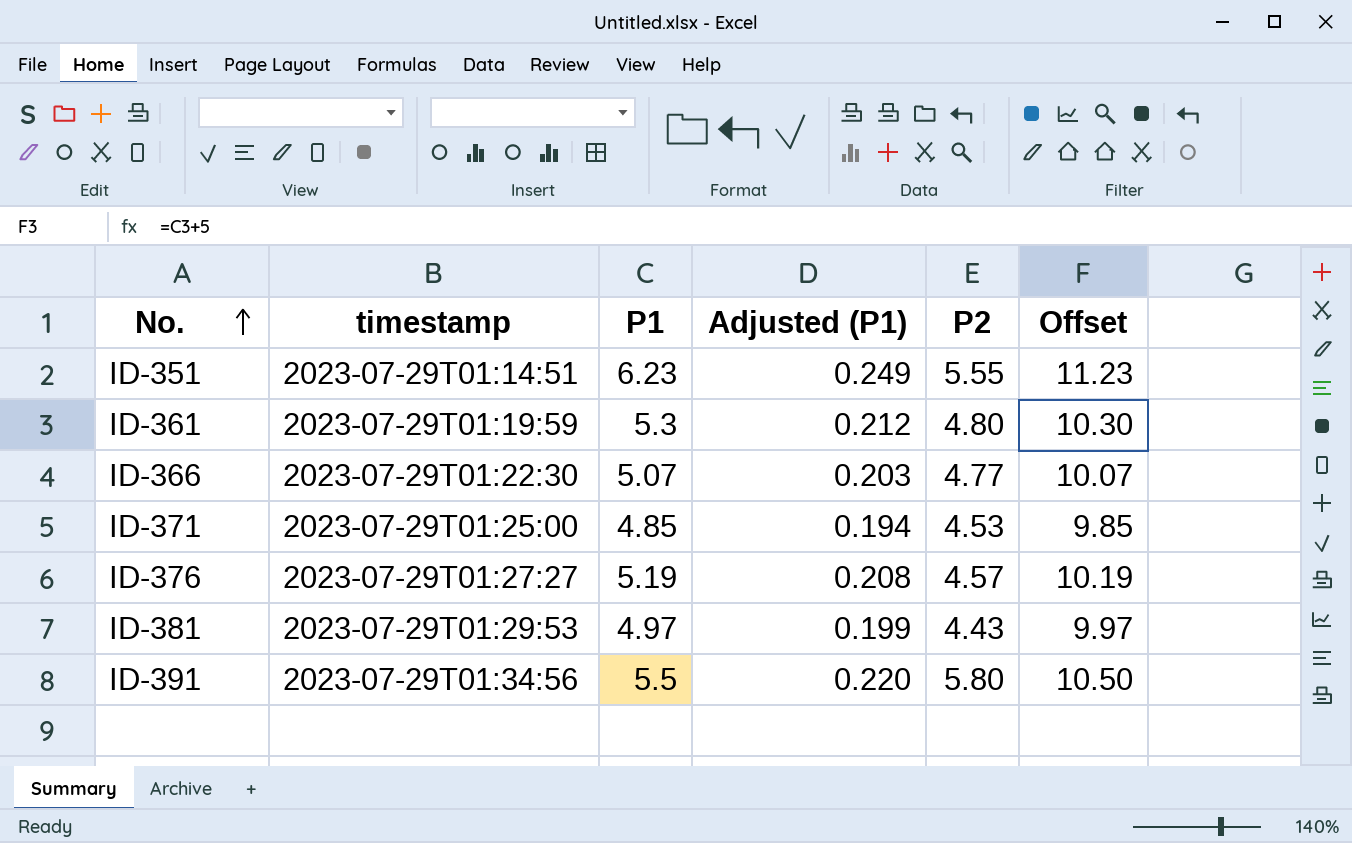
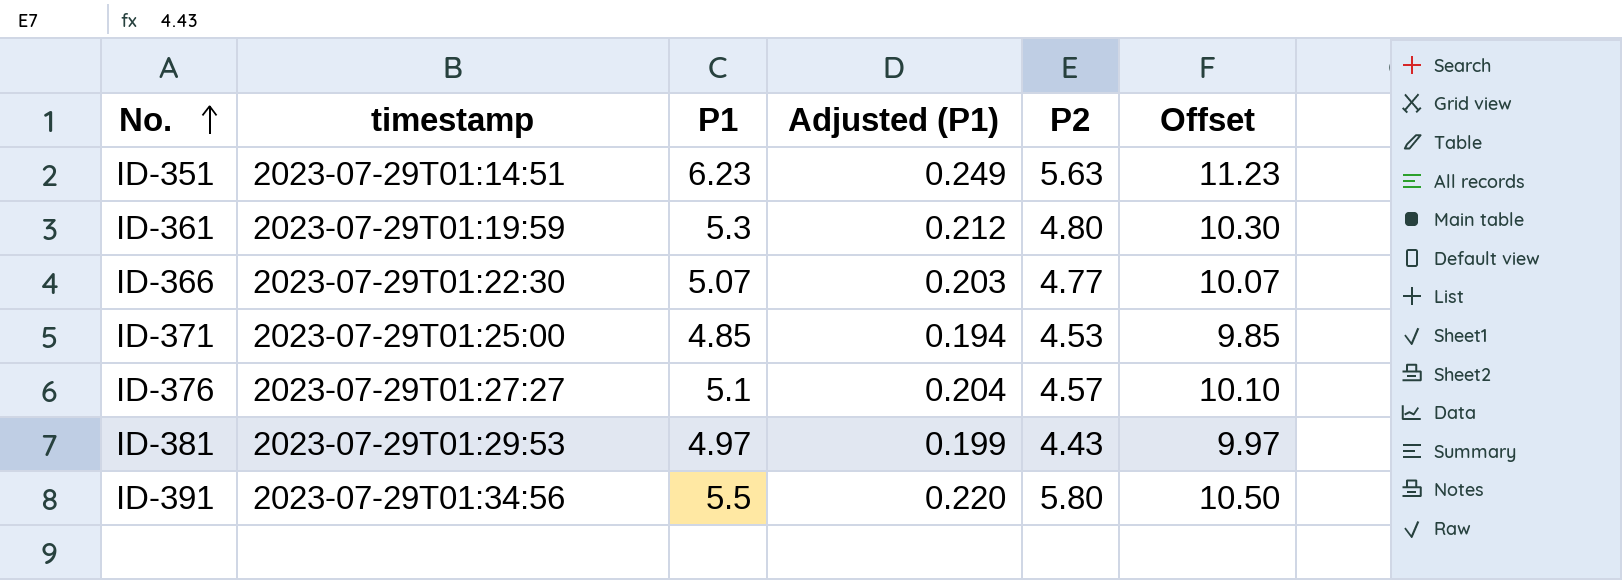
ID-351 | P2: 5.55 -> 5.63
ID-376 | P1: 5.19 -> 5.1
ID-376 | Adjusted (P1): 0.208 -> 0.204
ID-376 | Offset: 10.19 -> 10.10

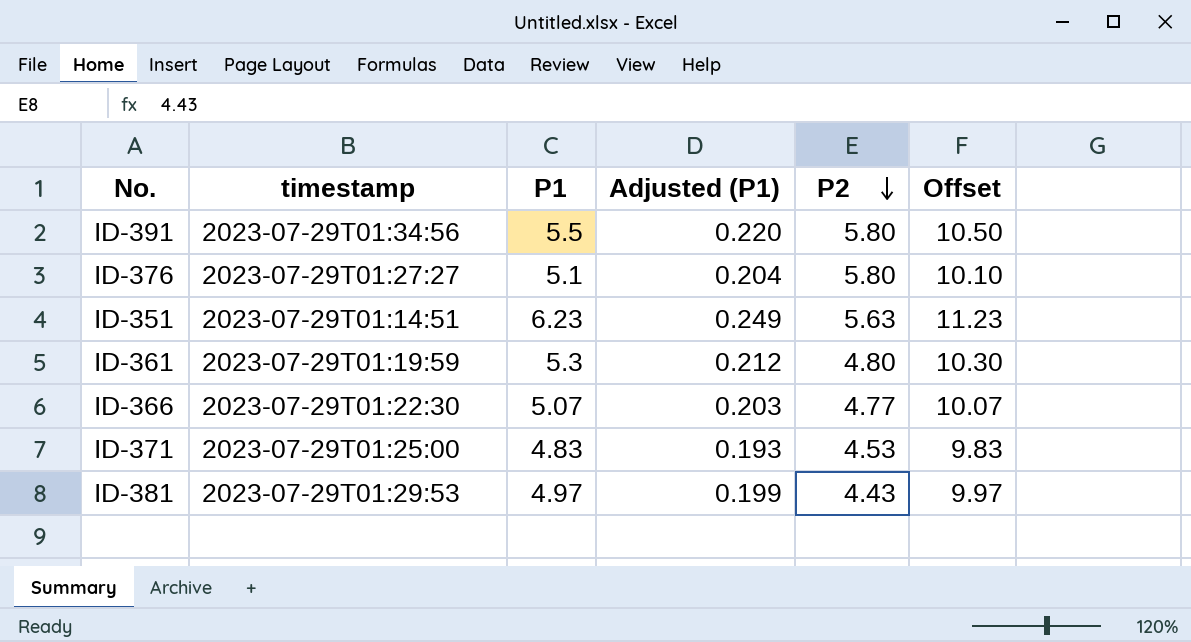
row order: No. ascending -> P2 descending
ID-376 | P2: 4.57 -> 5.80
ID-371 | P1: 4.85 -> 4.83
ID-371 | Adjusted (P1): 0.194 -> 0.193
ID-371 | Offset: 9.85 -> 9.83

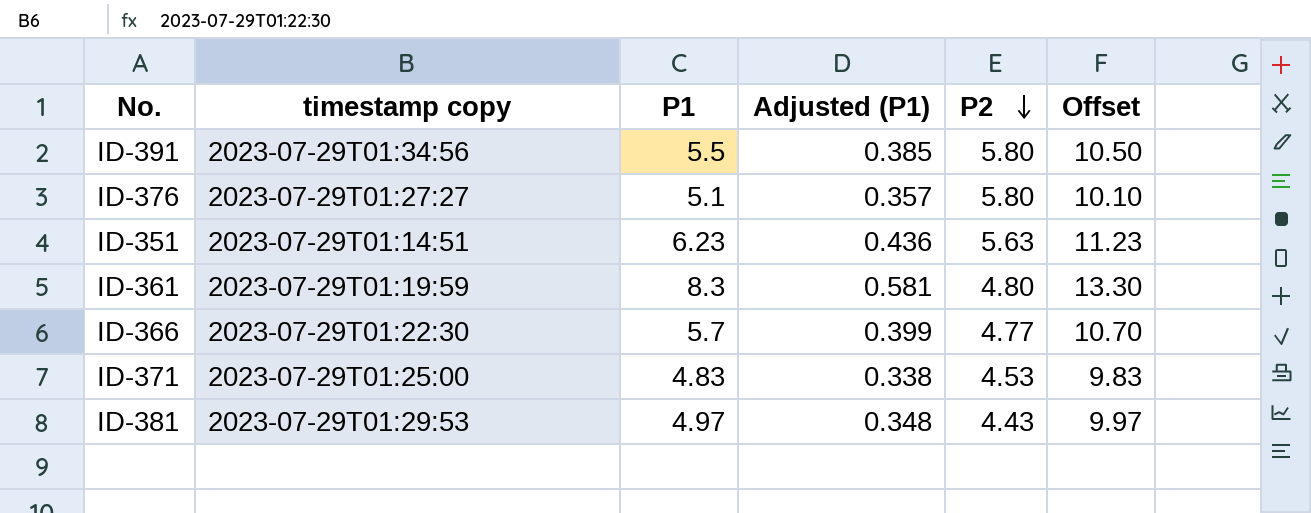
column name: timestamp -> timestamp copy
column Adjusted (P1) | formula: [P1] * 0.04 -> [P1] * 0.07
ID-361 | P1: 5.3 -> 8.3
ID-361 | Offset: 10.30 -> 13.30
ID-366 | P1: 5.07 -> 5.7
ID-366 | Offset: 10.07 -> 10.70

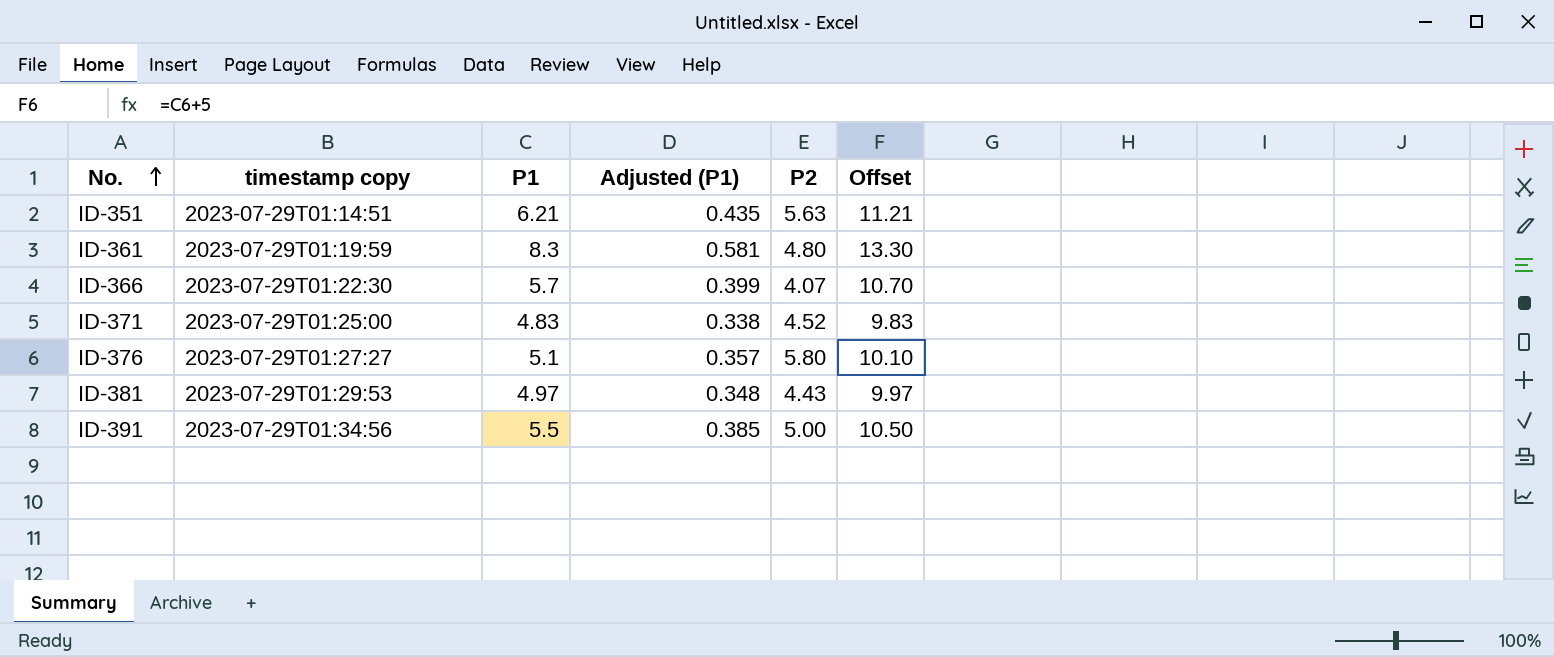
row order: P2 descending -> No. ascending
ID-351 | P1: 6.23 -> 6.21
ID-351 | Adjusted (P1): 0.436 -> 0.435
ID-351 | Offset: 11.23 -> 11.21
ID-366 | P2: 4.77 -> 4.07
ID-371 | P2: 4.53 -> 4.52
ID-391 | P2: 5.80 -> 5.00

